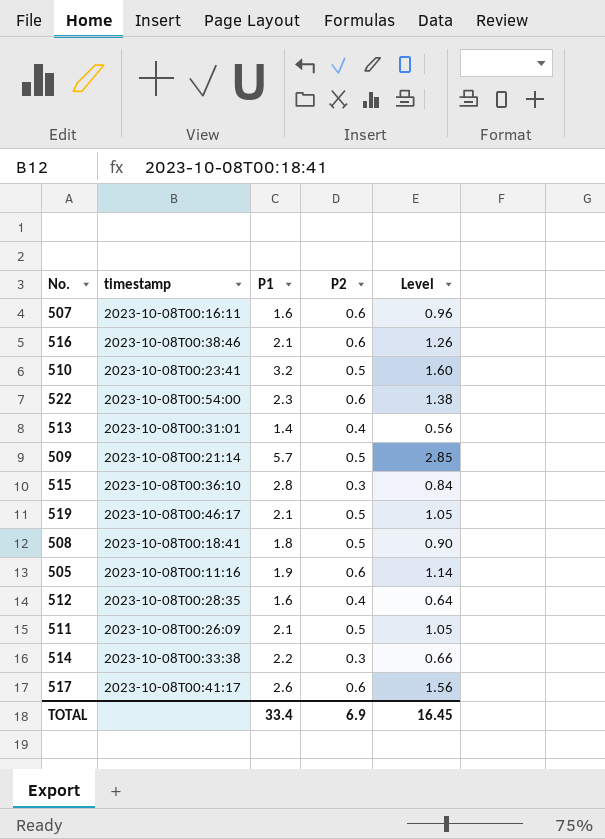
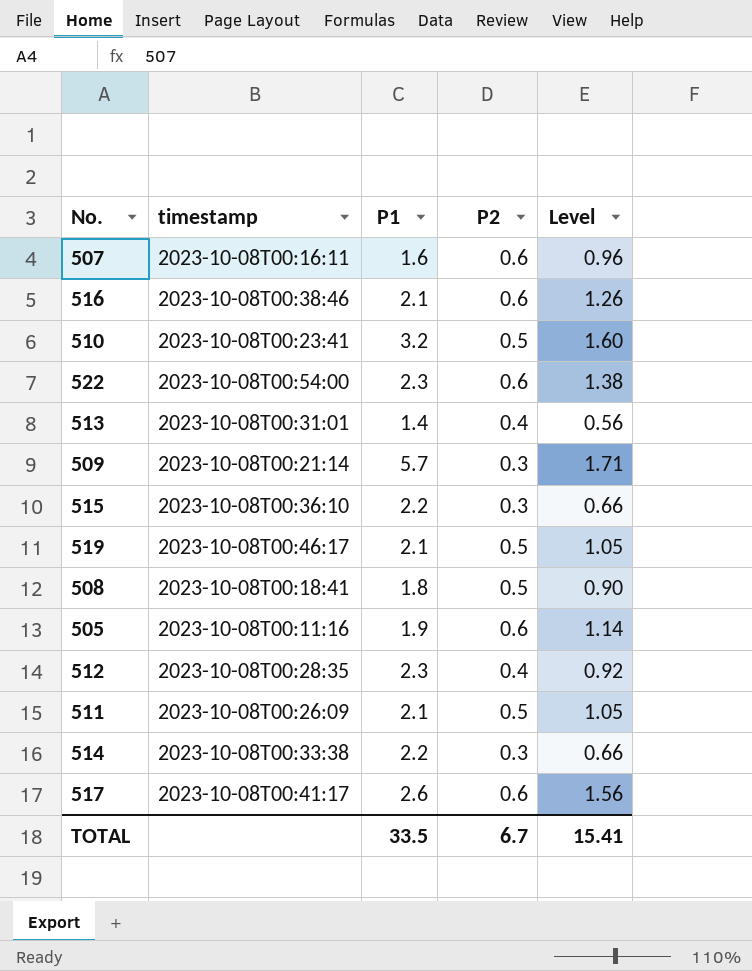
509 | P2: 0.5 -> 0.3
509 | Level: 2.85 -> 1.71
515 | P1: 2.8 -> 2.2
515 | Level: 0.84 -> 0.66
512 | P1: 1.6 -> 2.3
512 | Level: 0.64 -> 0.92
TOTAL | P1: 33.4 -> 33.5
TOTAL | P2: 6.9 -> 6.7
TOTAL | Level: 16.45 -> 15.41

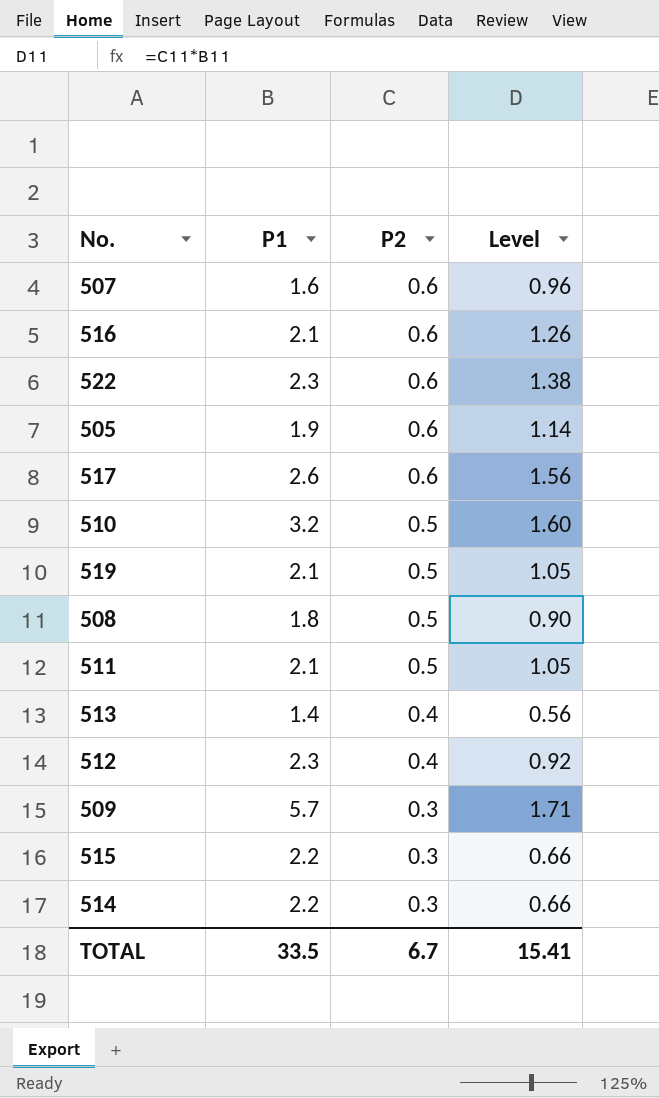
row order: none -> P2 descending
column timestamp | position: 2 -> none

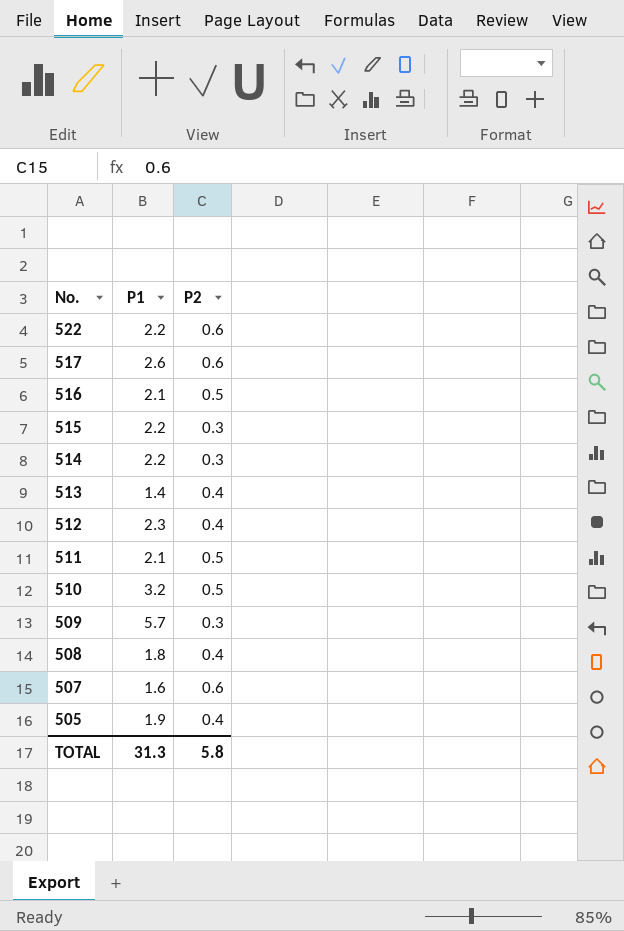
row order: P2 descending -> No. descending
column Level | formula: [P1] * [P2] -> none
row 519: 2.1 | 0.5 | 1.05 -> none
522 | P1: 2.3 -> 2.2
516 | P2: 0.6 -> 0.5
508 | P2: 0.5 -> 0.4
505 | P2: 0.6 -> 0.4
TOTAL | P1: 33.5 -> 31.3
TOTAL | P2: 6.7 -> 5.8

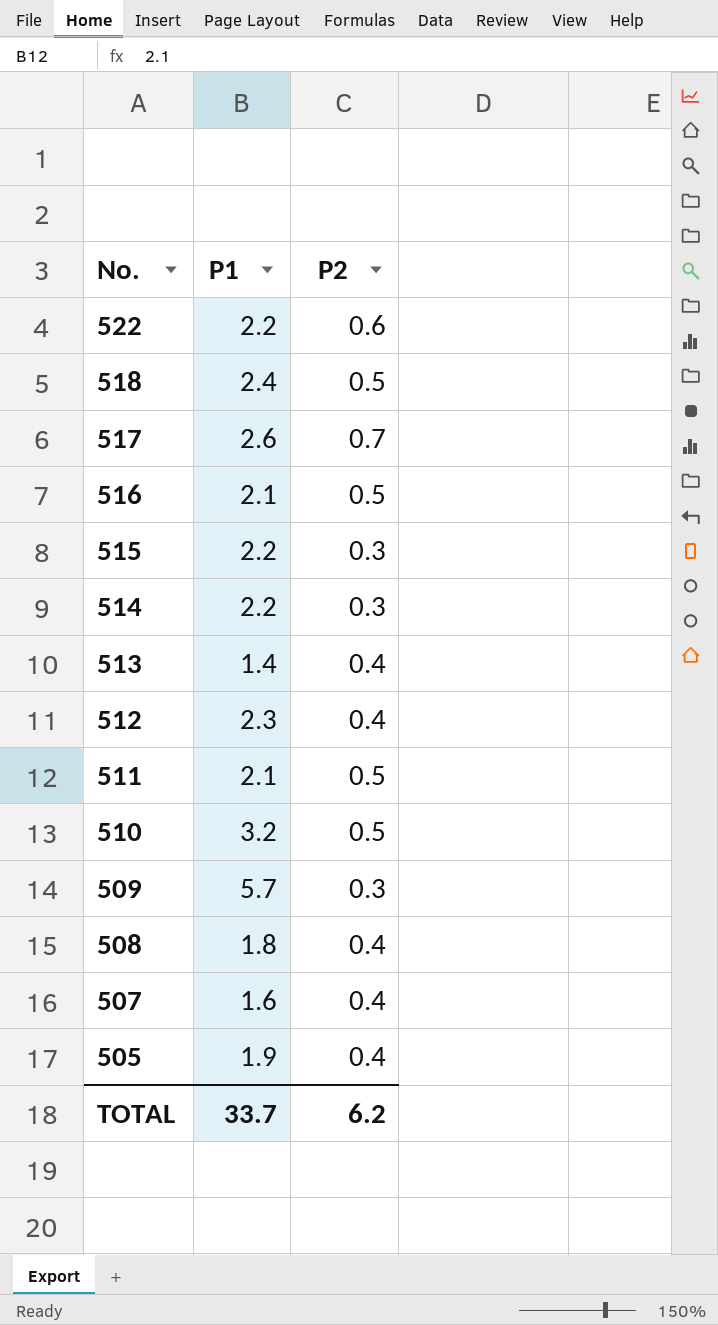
row 518: none -> 2.4 | 0.5
517 | P2: 0.6 -> 0.7
507 | P2: 0.6 -> 0.4
TOTAL | P1: 31.3 -> 33.7
TOTAL | P2: 5.8 -> 6.2

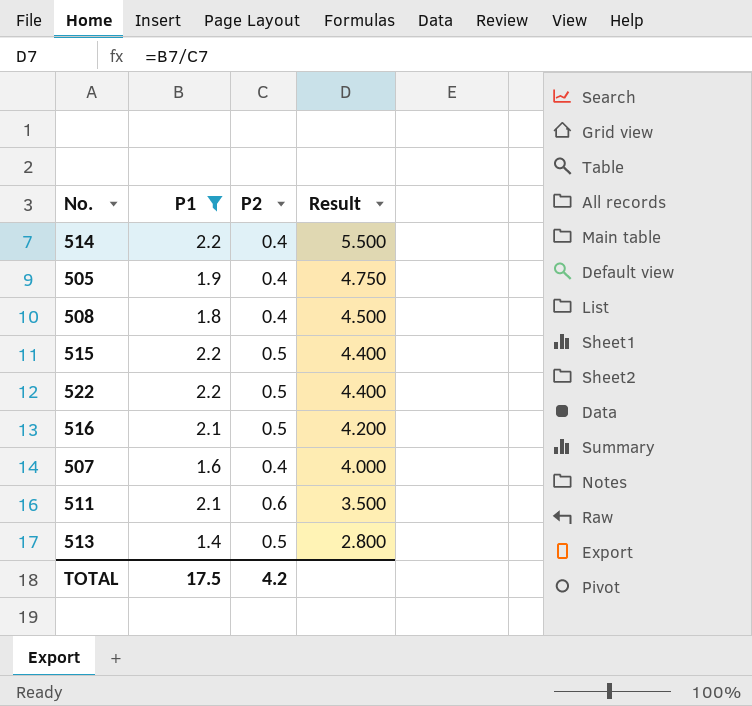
filter: none -> P1 <= 2.2
row order: No. descending -> Result descending
column Result | formula: none -> [P1] / [P2]
514 | P2: 0.3 -> 0.4
515 | P2: 0.3 -> 0.5
522 | P2: 0.6 -> 0.5
511 | P2: 0.5 -> 0.6
513 | P2: 0.4 -> 0.5
TOTAL | P1: 33.7 -> 17.5
TOTAL | P2: 6.2 -> 4.2

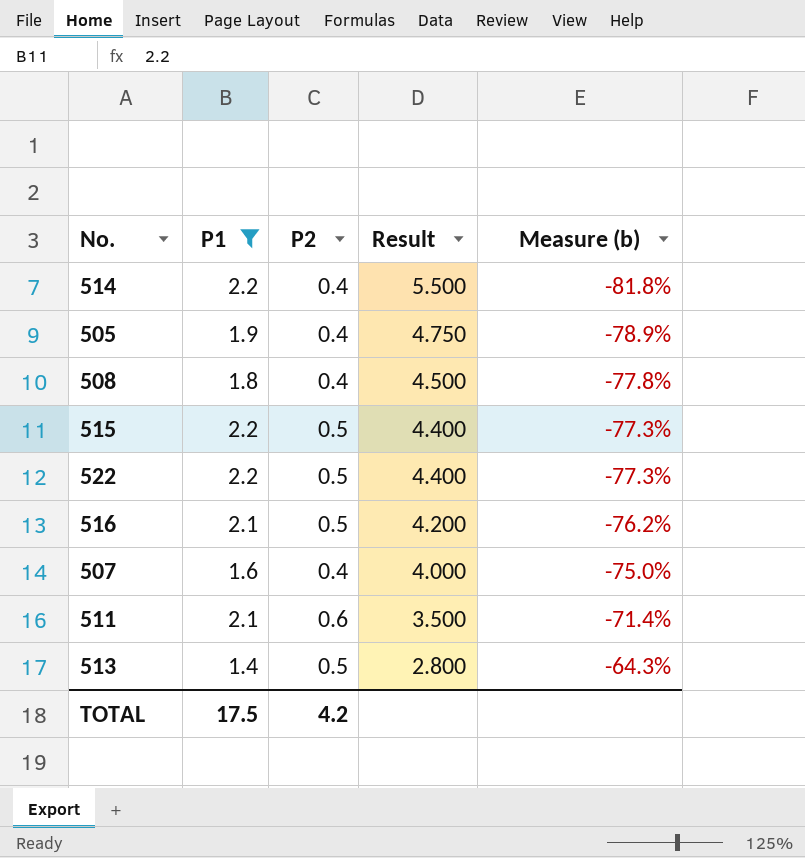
column Measure (b) | formula: none -> ([P2] - [P1]) / [P1]

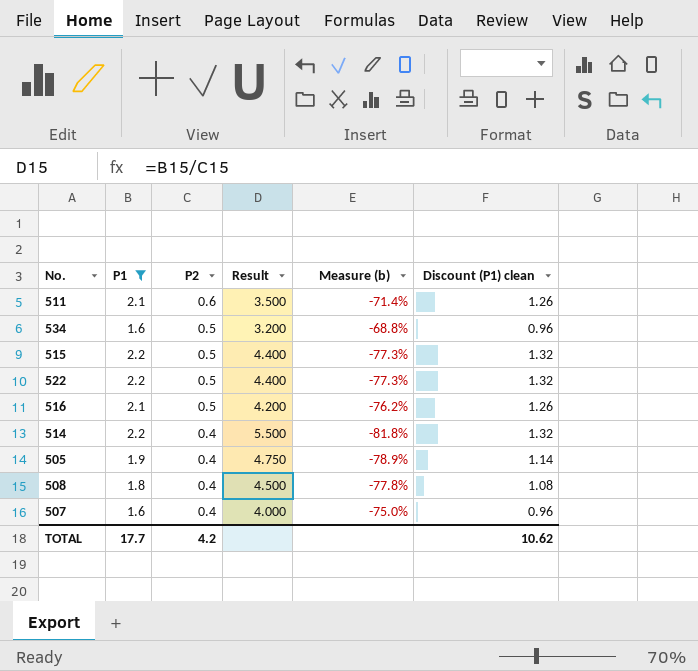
row order: Result descending -> P2 descending
column Discount (P1) clean | formula: none -> [P1] * 0.6
row 513: 1.4 | 0.5 | 2.800 | -64.3% -> none
row 534: none -> 1.6 | 0.5 | 3.200 | -68.8% | 0.96
TOTAL | P1: 17.5 -> 17.7

